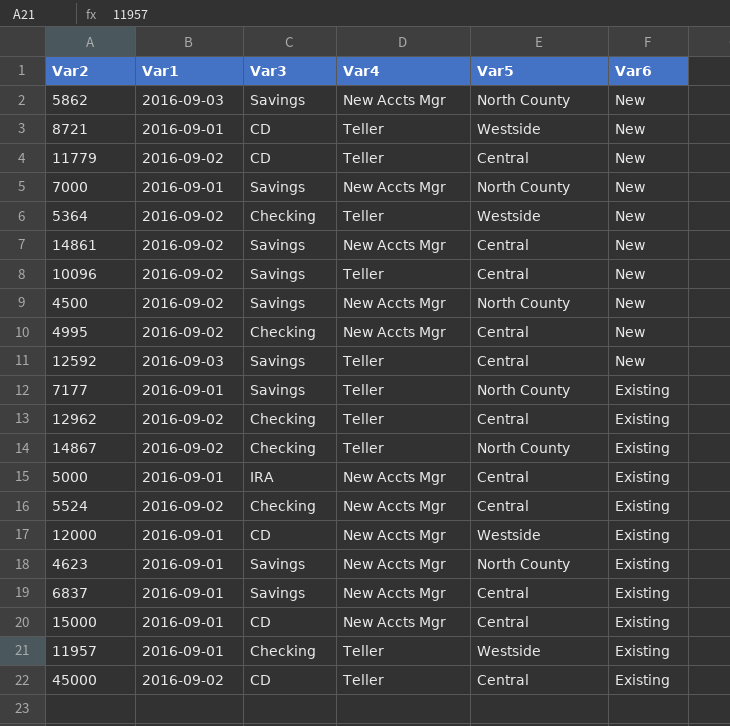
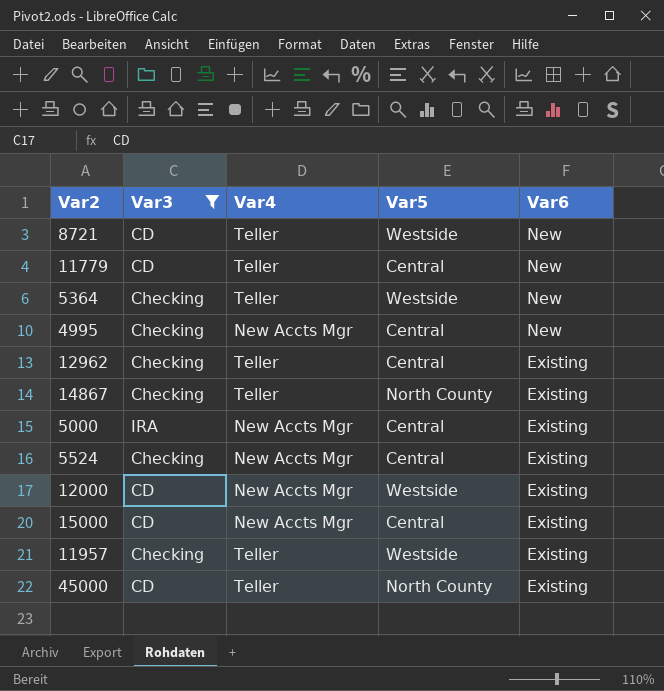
filter: none -> Var3 != Savings
column Var1 | position: 2 -> none
45000 | Var5: Central -> North County

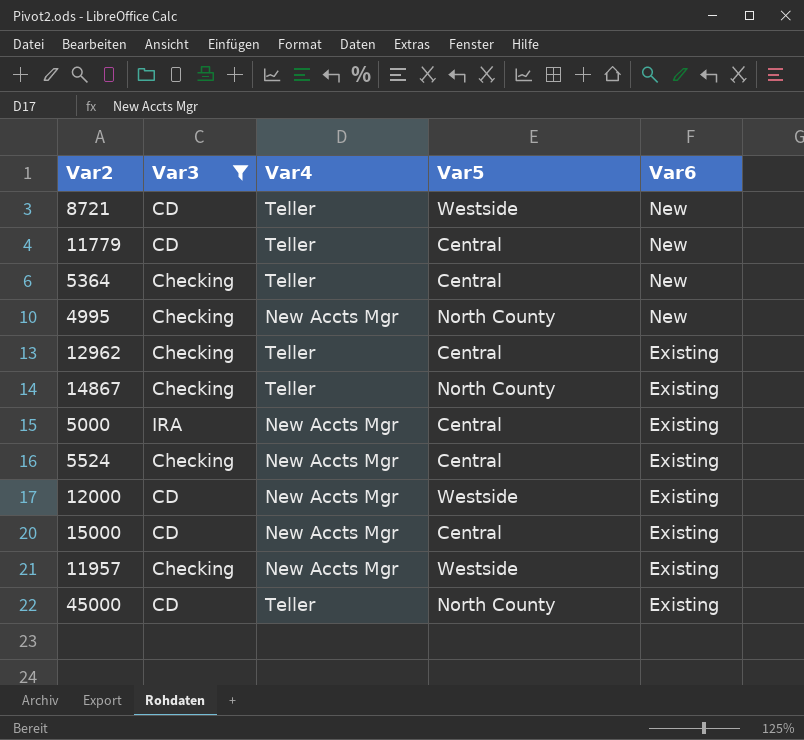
5364 | Var5: Westside -> Central
4995 | Var5: Central -> North County
11957 | Var4: Teller -> New Accts Mgr

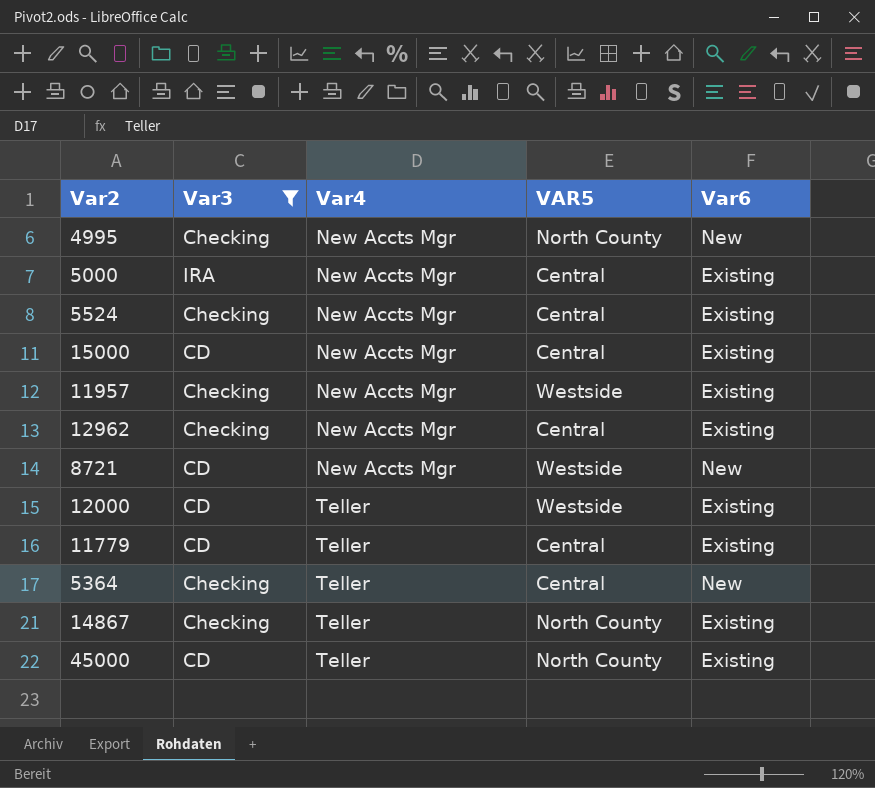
row order: Var6 descending -> Var4 ascending
column name: Var5 -> VAR5
12962 | Var4: Teller -> New Accts Mgr
8721 | Var4: Teller -> New Accts Mgr
12000 | Var4: New Accts Mgr -> Teller
11779 | Var6: New -> Existing

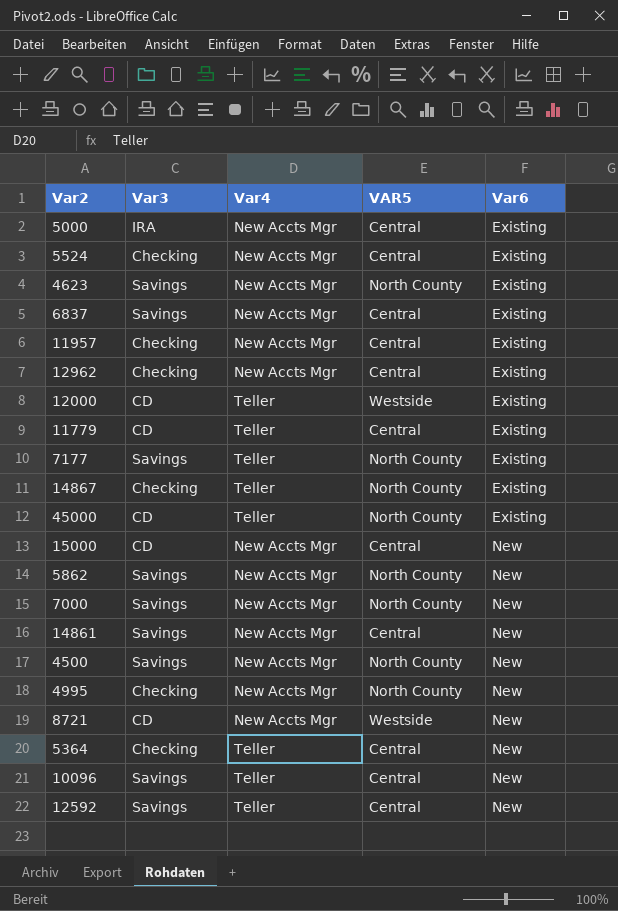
filter: Var3 != Savings -> none
row order: Var4 ascending -> Var6 ascending
11957 | VAR5: Westside -> Central
15000 | Var6: Existing -> New

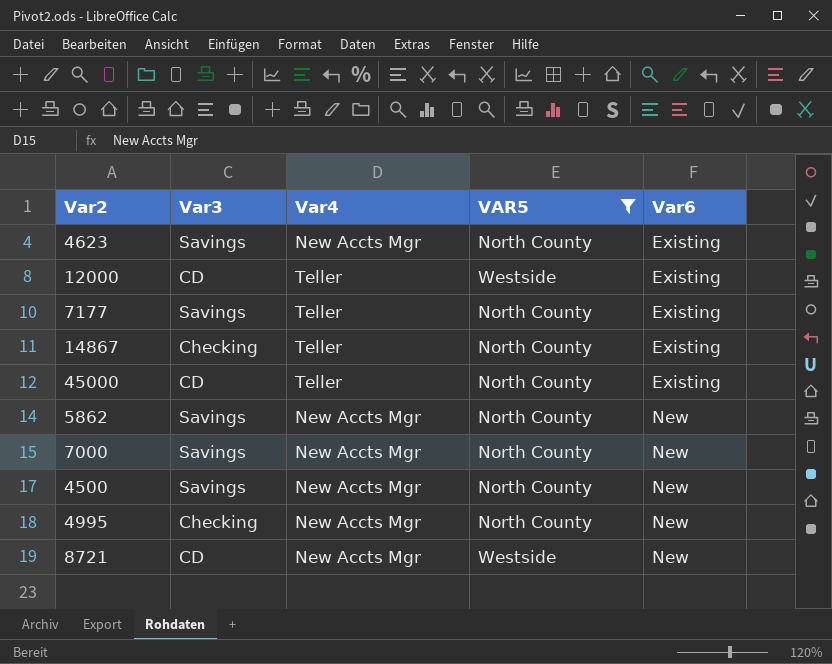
filter: none -> VAR5 != Central

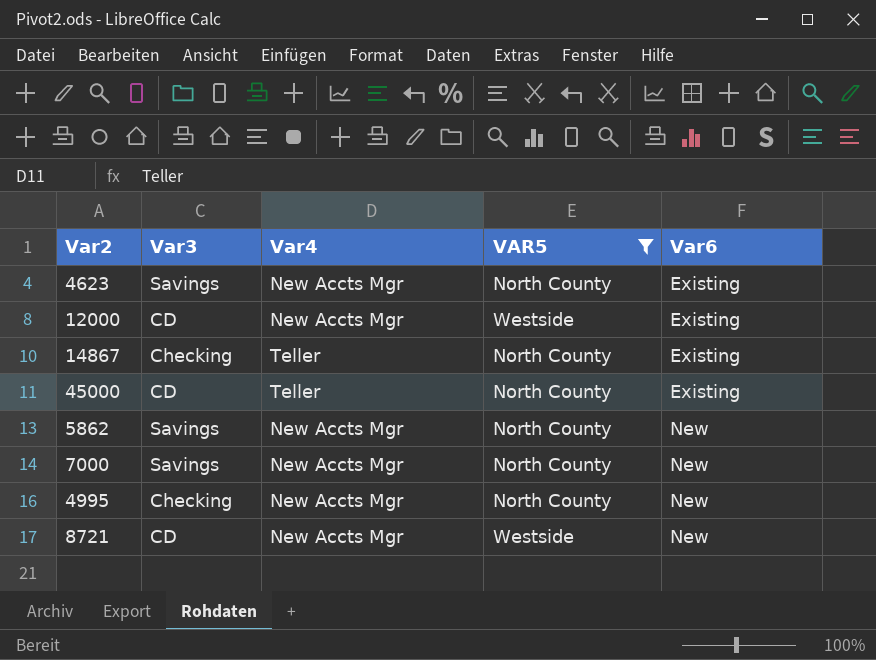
row 7177: Savings | Teller | North County | Existing -> none
row 4500: Savings | New Accts Mgr | North County | New -> none
12000 | Var4: Teller -> New Accts Mgr

